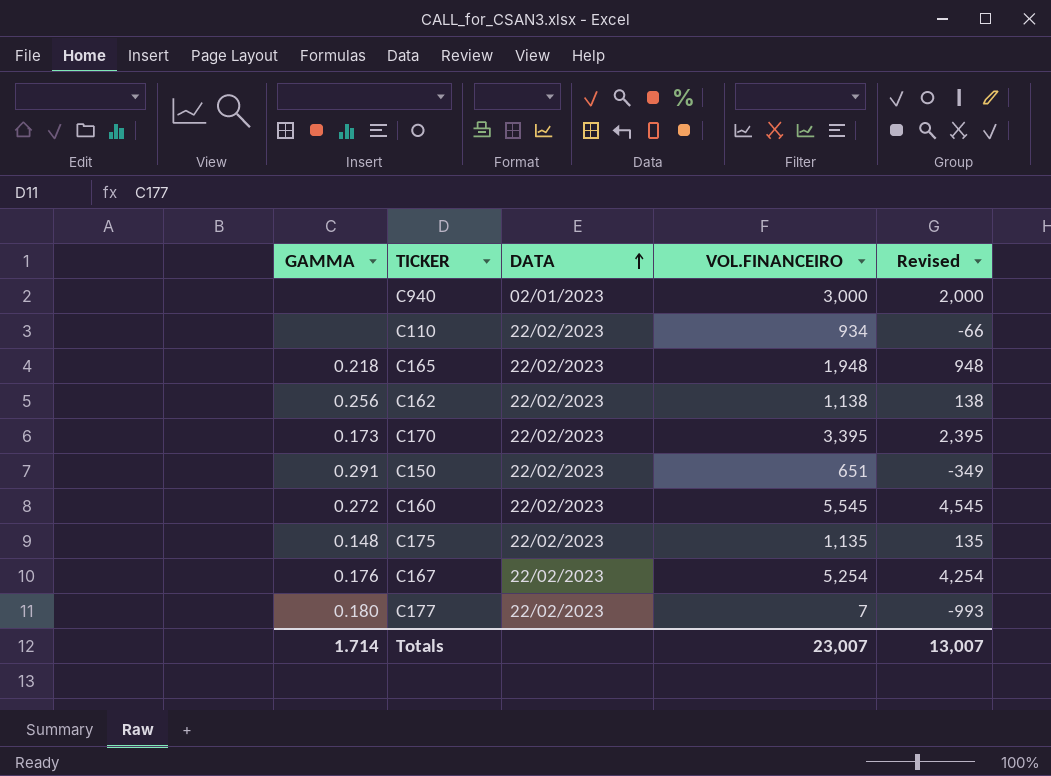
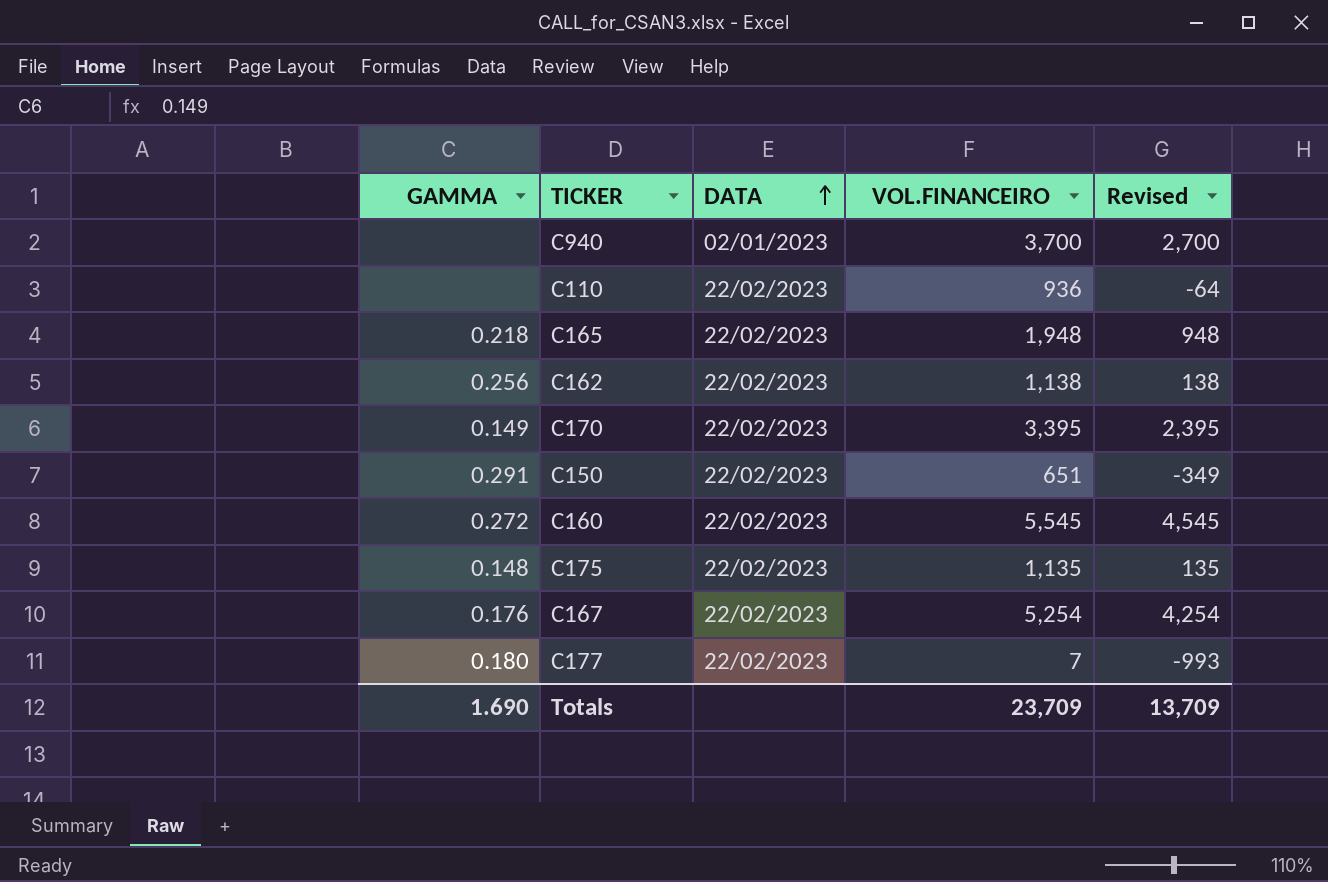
C940 | VOL.FINANCEIRO: 3,000 -> 3,700
C940 | Revised: 2,000 -> 2,700
C110 | VOL.FINANCEIRO: 934 -> 936
C110 | Revised: -66 -> -64
C170 | GAMMA: 0.173 -> 0.149
Totals | GAMMA: 1.714 -> 1.690
Totals | VOL.FINANCEIRO: 23,007 -> 23,709
Totals | Revised: 13,007 -> 13,709

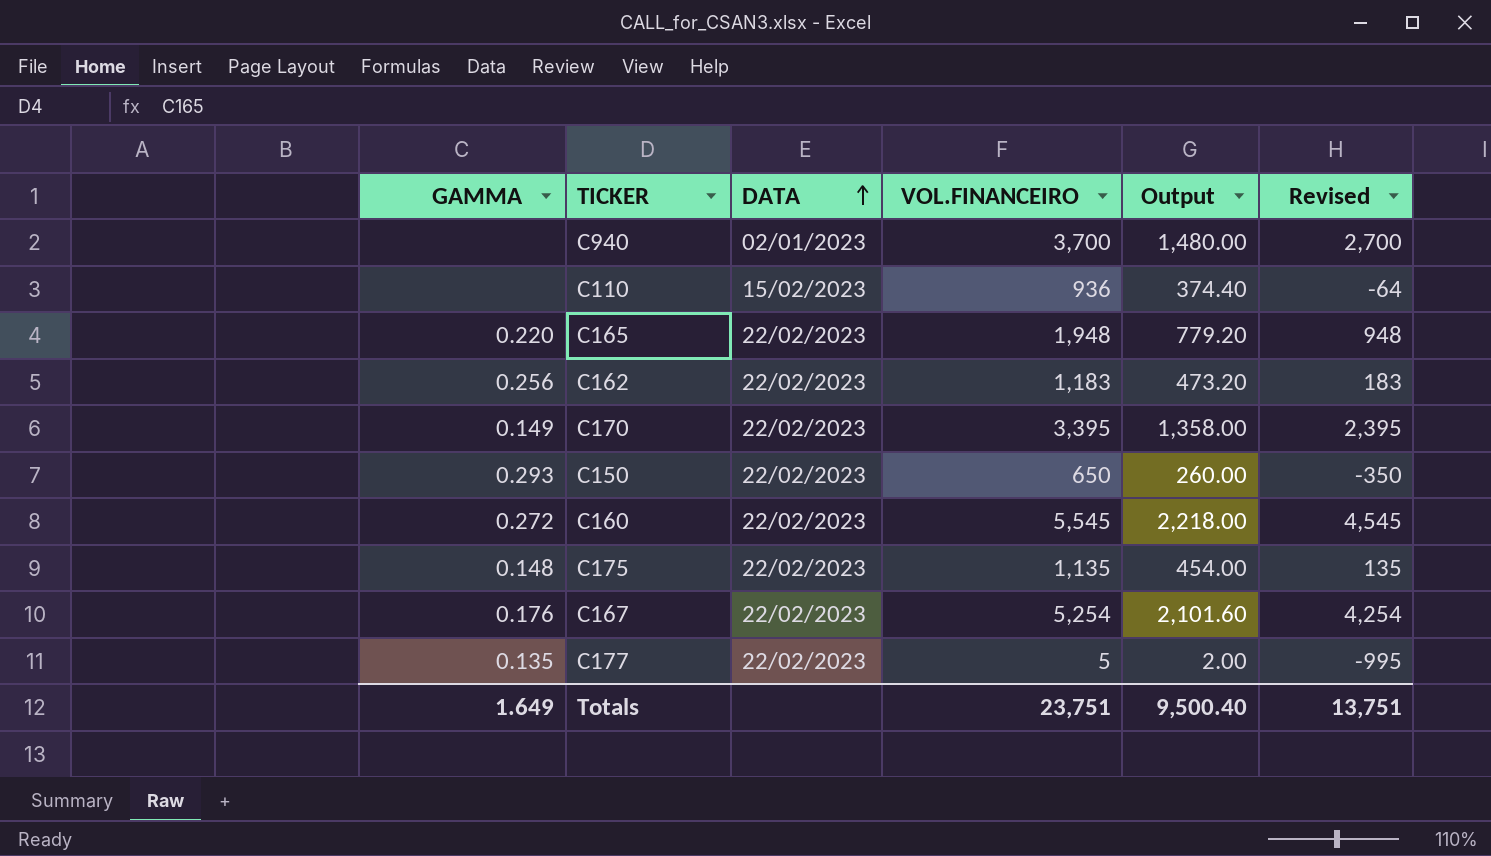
column Output | formula: none -> [VOL.FINANCEIRO] * 0.4
C110 | DATA: 22/02/2023 -> 15/02/2023
C165 | GAMMA: 0.218 -> 0.220
C162 | VOL.FINANCEIRO: 1,138 -> 1,183
C162 | Revised: 138 -> 183
C150 | GAMMA: 0.291 -> 0.293
C150 | VOL.FINANCEIRO: 651 -> 650
C150 | Revised: -349 -> -350
C177 | GAMMA: 0.180 -> 0.135
C177 | VOL.FINANCEIRO: 7 -> 5
C177 | Revised: -993 -> -995
Totals | GAMMA: 1.690 -> 1.649
Totals | VOL.FINANCEIRO: 23,709 -> 23,751
Totals | Revised: 13,709 -> 13,751

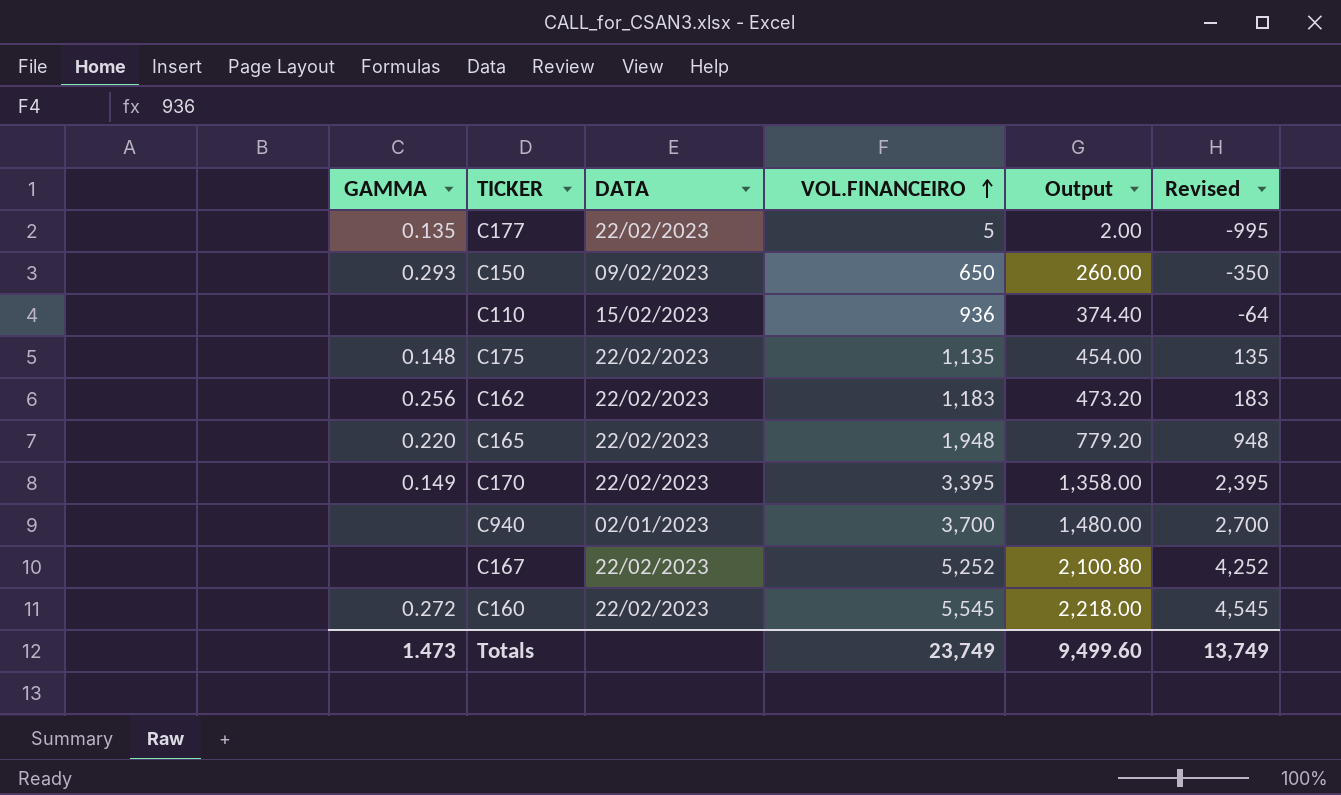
row order: DATA ascending -> VOL.FINANCEIRO ascending
C150 | DATA: 22/02/2023 -> 09/02/2023
C167 | GAMMA: 0.176 -> none
C167 | VOL.FINANCEIRO: 5,254 -> 5,252
C167 | Output: 2,101.60 -> 2,100.80
C167 | Revised: 4,254 -> 4,252
Totals | GAMMA: 1.649 -> 1.473
Totals | VOL.FINANCEIRO: 23,751 -> 23,749
Totals | Output: 9,500.40 -> 9,499.60
Totals | Revised: 13,751 -> 13,749

